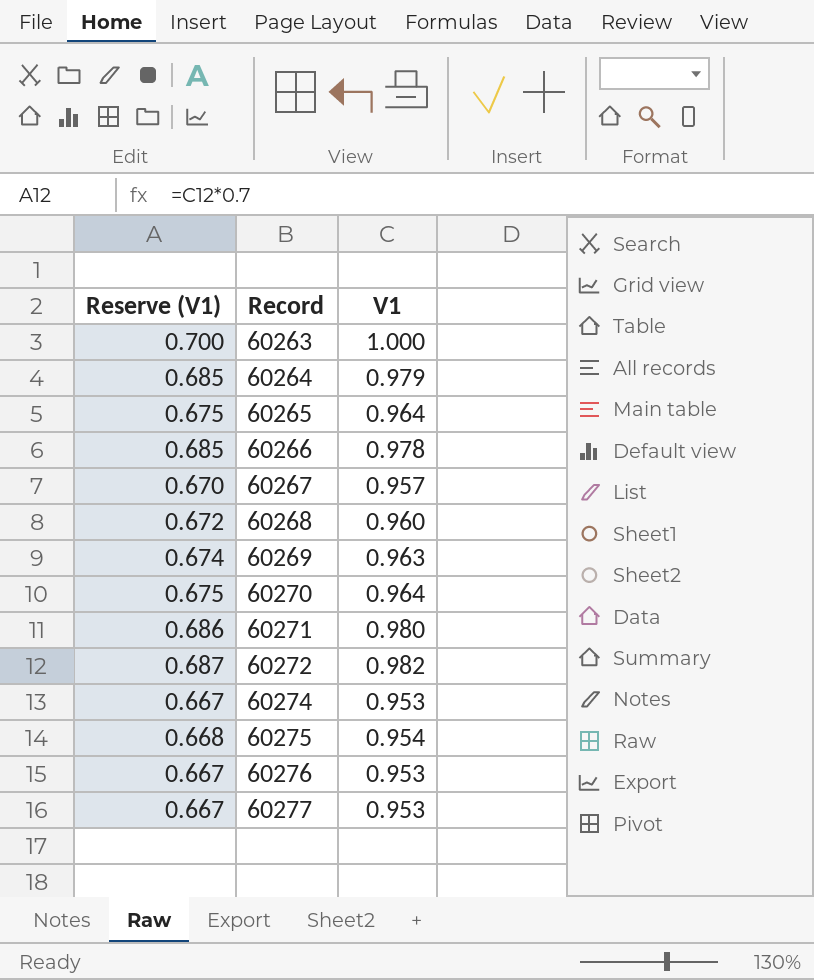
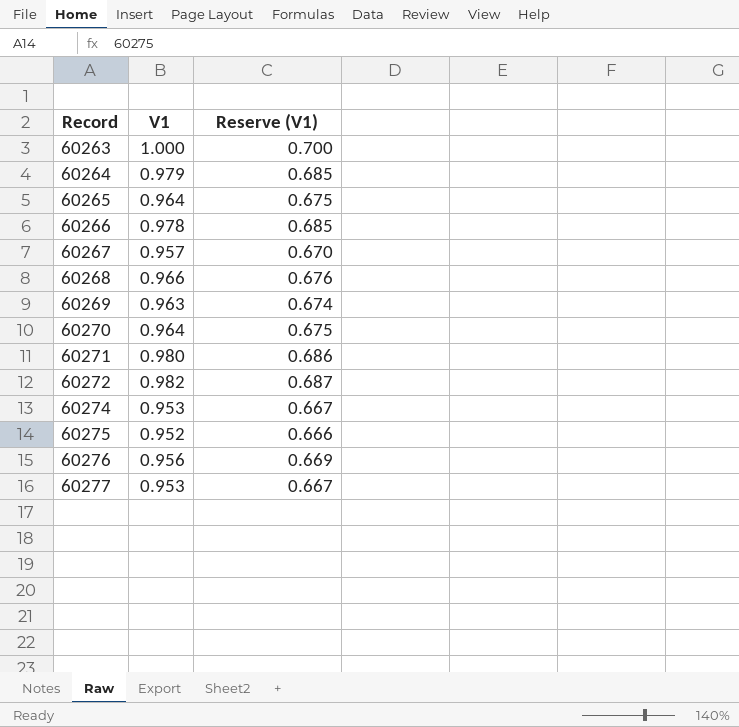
column Reserve (V1) | position: 1 -> 3
60268 | V1: 0.960 -> 0.966
60268 | Reserve (V1): 0.672 -> 0.676
60275 | V1: 0.954 -> 0.952
60275 | Reserve (V1): 0.668 -> 0.666
60276 | V1: 0.953 -> 0.956
60276 | Reserve (V1): 0.667 -> 0.669

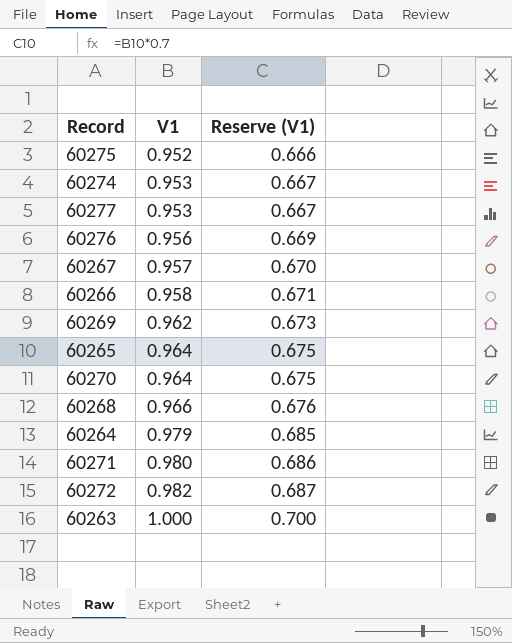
row order: Record ascending -> V1 ascending
60266 | V1: 0.978 -> 0.958
60266 | Reserve (V1): 0.685 -> 0.671
60269 | V1: 0.963 -> 0.962
60269 | Reserve (V1): 0.674 -> 0.673

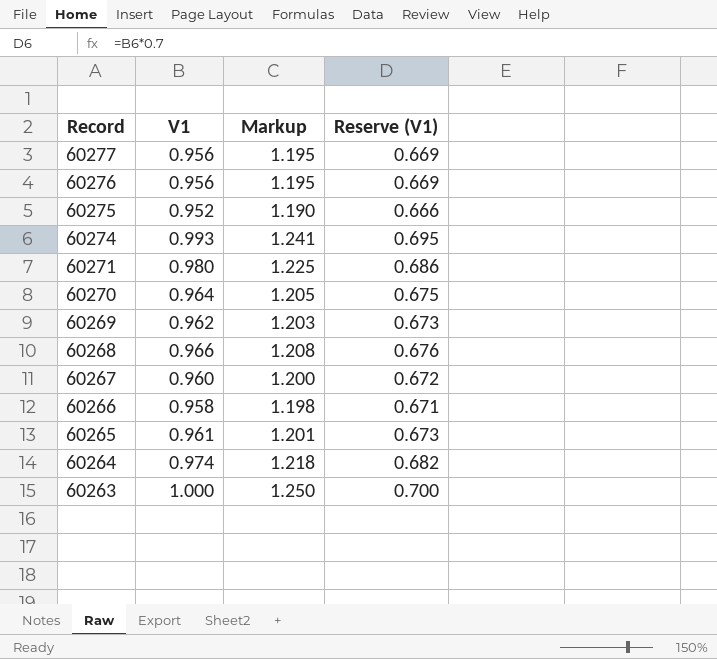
row order: V1 ascending -> Record descending
column Markup | formula: none -> [V1] * 1.25
row 60272: 0.982 | 0.687 -> none
60277 | V1: 0.953 -> 0.956
60277 | Reserve (V1): 0.667 -> 0.669
60274 | V1: 0.953 -> 0.993
60274 | Reserve (V1): 0.667 -> 0.695
60267 | V1: 0.957 -> 0.960
60267 | Reserve (V1): 0.670 -> 0.672
60265 | V1: 0.964 -> 0.961
60265 | Reserve (V1): 0.675 -> 0.673
60264 | V1: 0.979 -> 0.974
60264 | Reserve (V1): 0.685 -> 0.682

